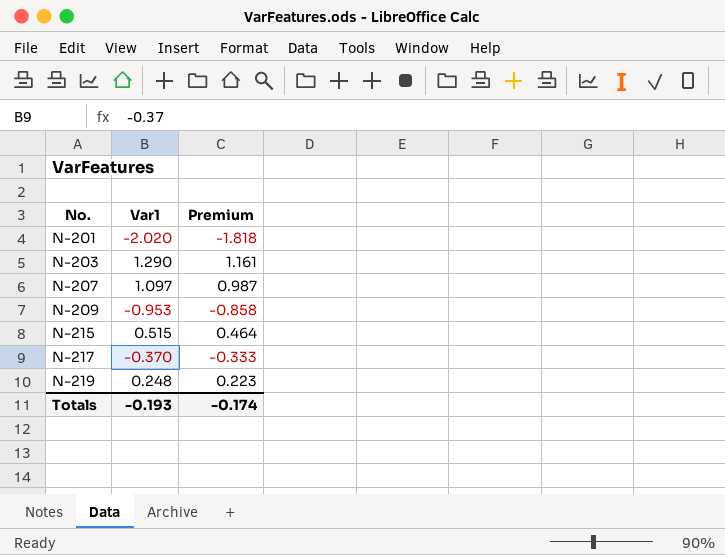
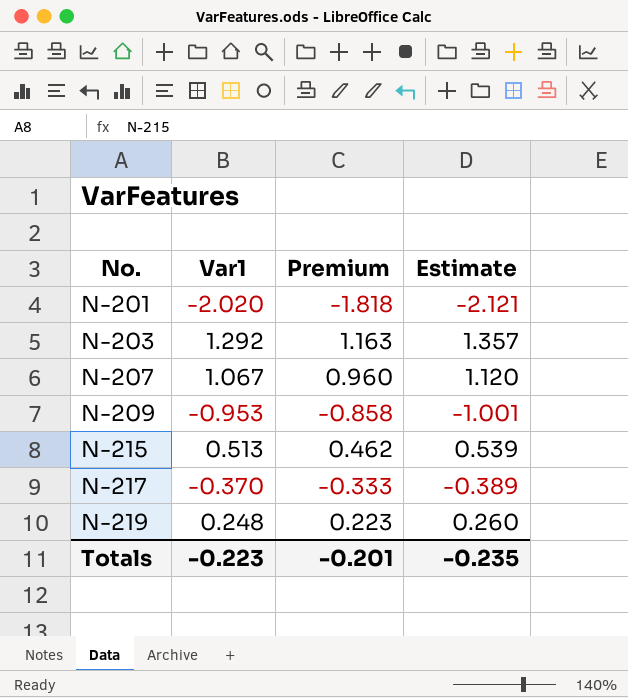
column Estimate | formula: none -> [Var1] * 1.05
N-203 | Var1: 1.290 -> 1.292
N-203 | Premium: 1.161 -> 1.163
N-207 | Var1: 1.097 -> 1.067
N-207 | Premium: 0.987 -> 0.960
N-215 | Var1: 0.515 -> 0.513
N-215 | Premium: 0.464 -> 0.462
Totals | Var1: -0.193 -> -0.223
Totals | Premium: -0.174 -> -0.201

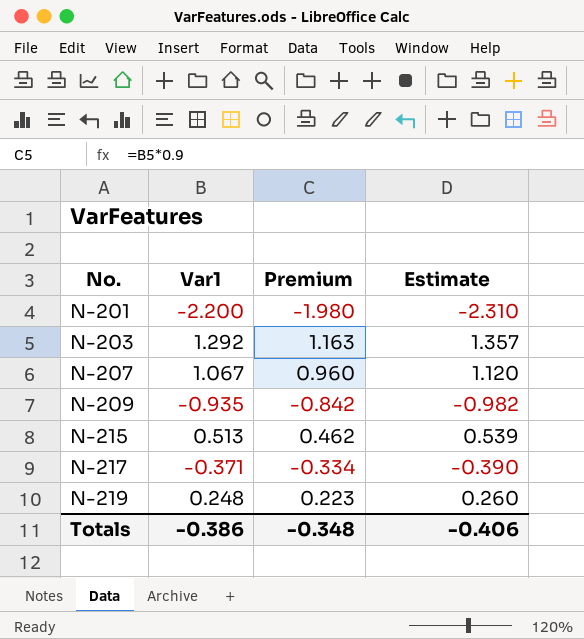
N-201 | Var1: -2.020 -> -2.200
N-201 | Premium: -1.818 -> -1.980
N-201 | Estimate: -2.121 -> -2.310
N-209 | Var1: -0.953 -> -0.935
N-209 | Premium: -0.858 -> -0.842
N-209 | Estimate: -1.001 -> -0.982
N-217 | Var1: -0.370 -> -0.371
N-217 | Premium: -0.333 -> -0.334
N-217 | Estimate: -0.389 -> -0.390
Totals | Var1: -0.223 -> -0.386
Totals | Premium: -0.201 -> -0.348
Totals | Estimate: -0.235 -> -0.406

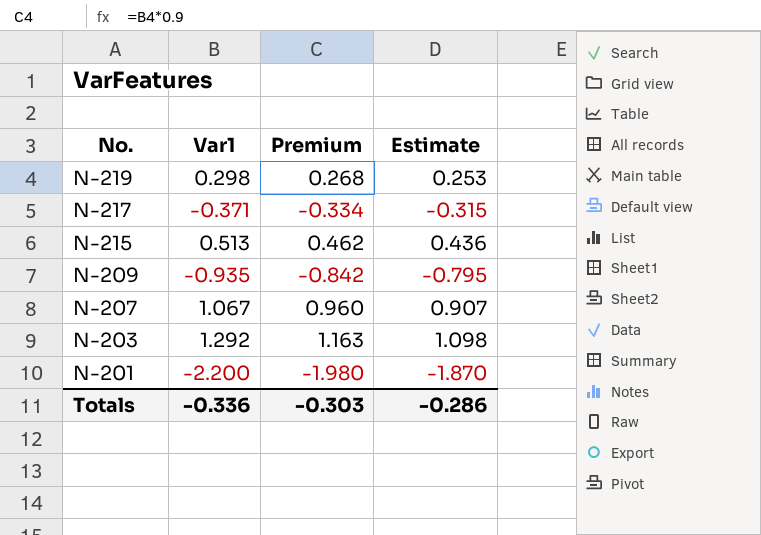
row order: No. ascending -> No. descending
column Estimate | formula: [Var1] * 1.05 -> [Var1] * 0.85
N-219 | Var1: 0.248 -> 0.298
N-219 | Premium: 0.223 -> 0.268
Totals | Var1: -0.386 -> -0.336
Totals | Premium: -0.348 -> -0.303
Totals | Estimate: -0.406 -> -0.286

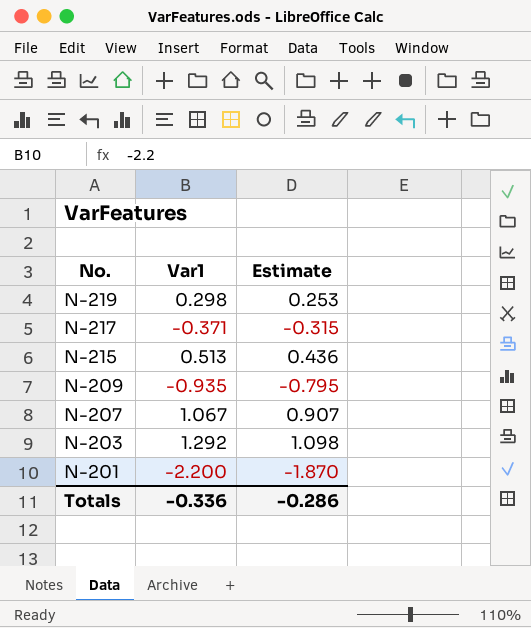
column Premium | formula: [Var1] * 0.9 -> none

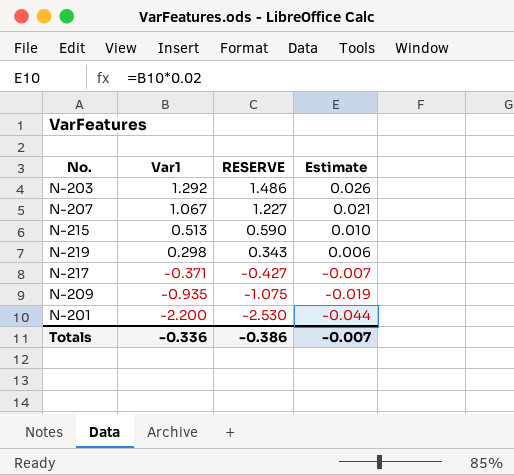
row order: No. descending -> Var1 descending
column RESERVE | formula: none -> [Var1] * 1.15
column Estimate | formula: [Var1] * 0.85 -> [Var1] * 0.02
Totals | Estimate: -0.286 -> -0.007

